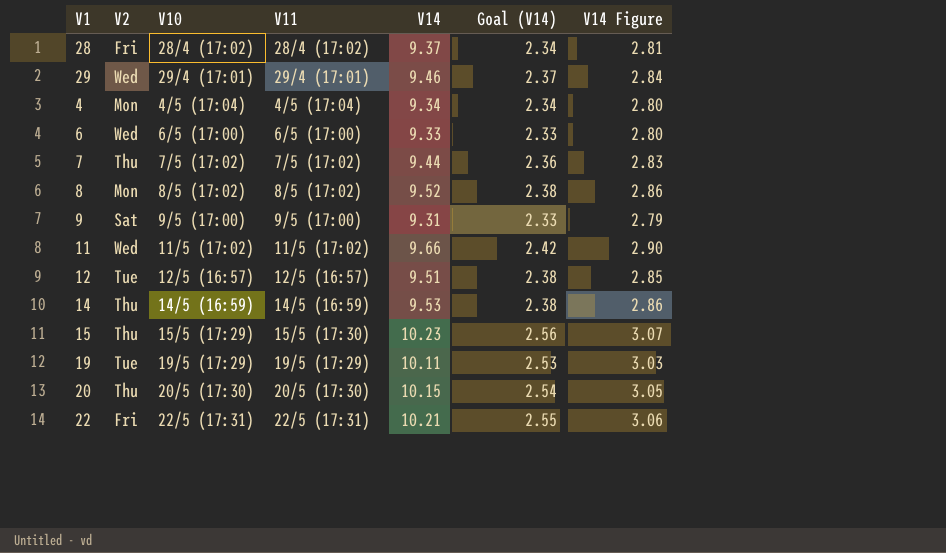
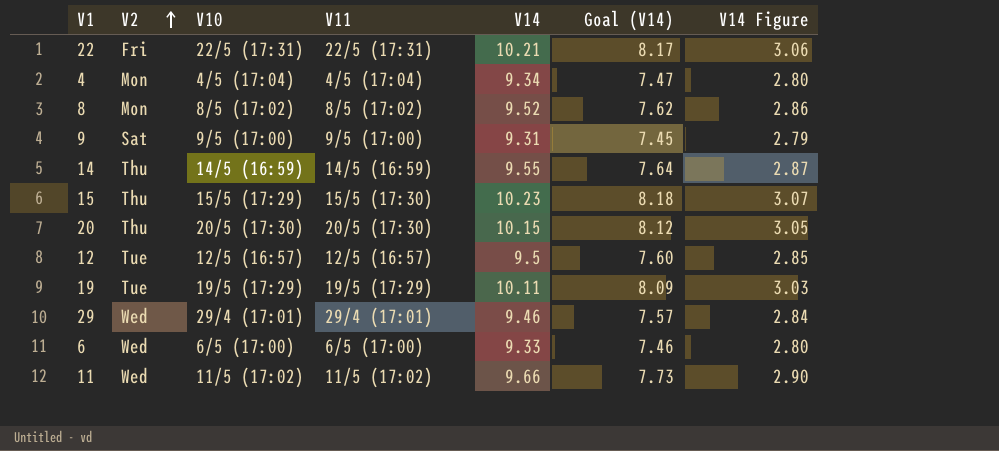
row order: none -> V2 ascending
column Goal (V14) | formula: [V14] * 0.25 -> [V14] * 0.8
row 28: Fri | 28/4 (17:02) | 28/4 (17:02) | 9.37 | 2.34 | 2.81 -> none
row 7: Thu | 7/5 (17:02) | 7/5 (17:02) | 9.44 | 2.36 | 2.83 -> none
14 | V14: 9.53 -> 9.55
14 | V14 Figure: 2.86 -> 2.87
12 | V14: 9.51 -> 9.5

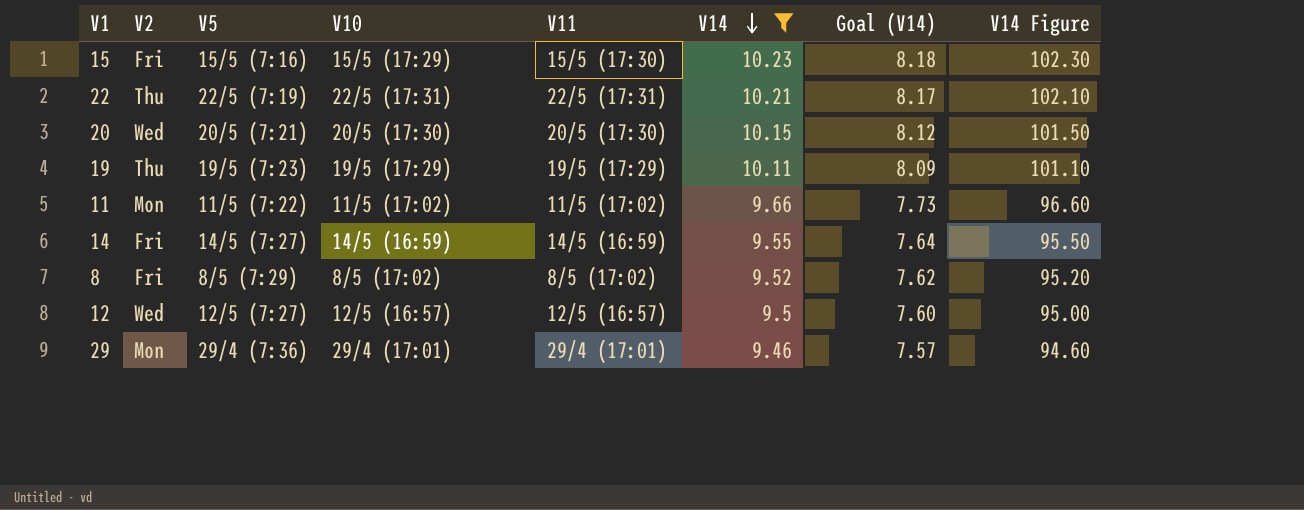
filter: none -> V14 >= 9.46
row order: V2 ascending -> V14 descending
column V5 | position: none -> 3
column V14 Figure | formula: [V14] * 0.3 -> [V14] * 10
15 | V2: Thu -> Fri
22 | V2: Fri -> Thu
20 | V2: Thu -> Wed
19 | V2: Tue -> Thu
11 | V2: Wed -> Mon
14 | V2: Thu -> Fri
8 | V2: Mon -> Fri
12 | V2: Tue -> Wed
29 | V2: Wed -> Mon

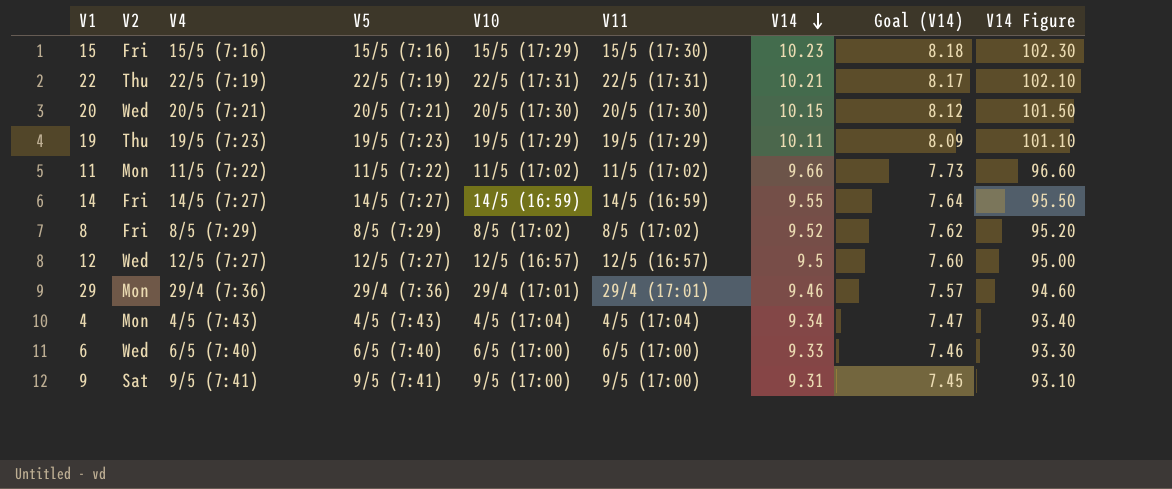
filter: V14 >= 9.46 -> none
column V4 | position: none -> 3

